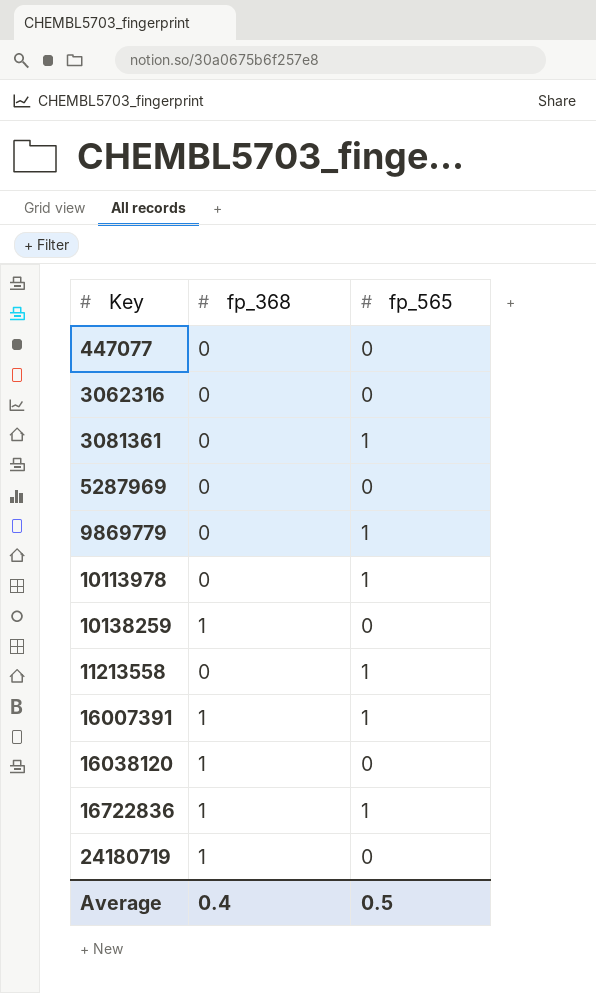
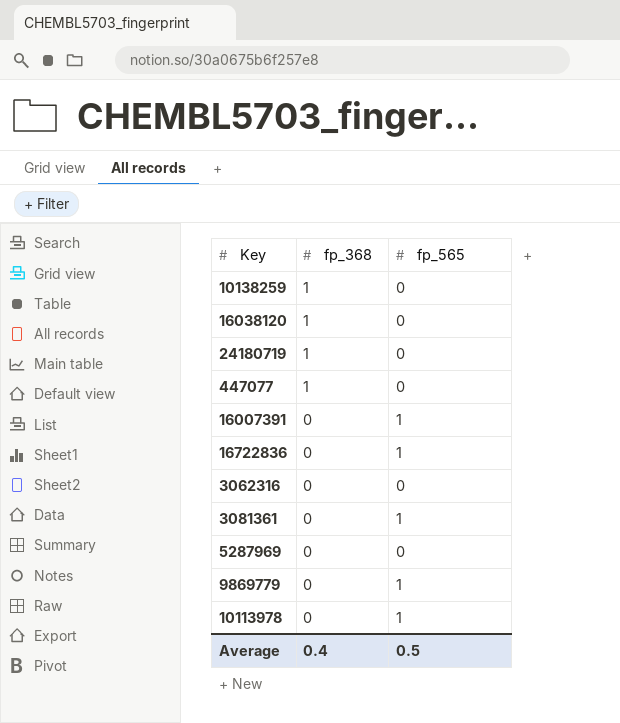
row order: Key ascending -> fp_368 descending
row 11213558: 0 | 1 -> none
447077 | fp_368: 0 -> 1
16007391 | fp_368: 1 -> 0
16722836 | fp_368: 1 -> 0

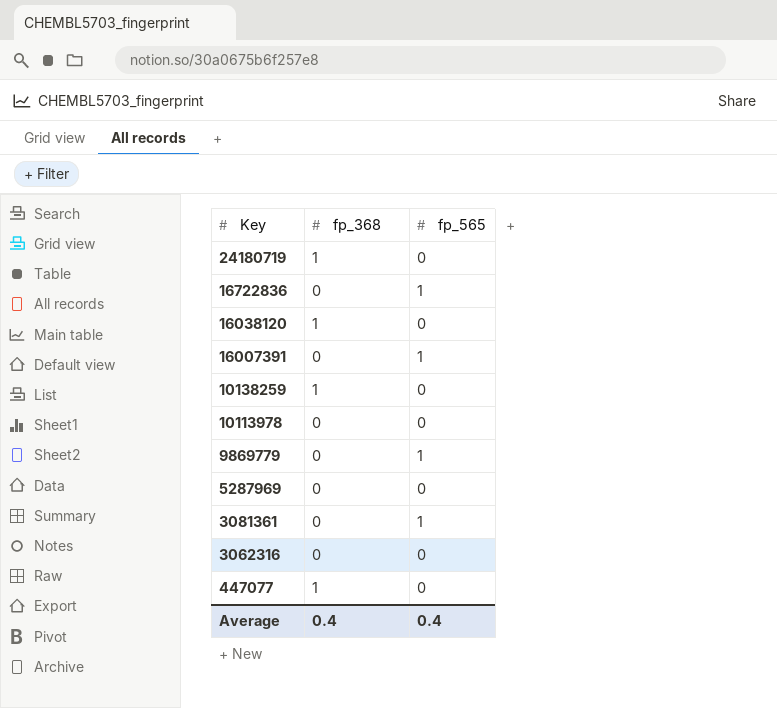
row order: fp_368 descending -> Key descending
10113978 | fp_565: 1 -> 0
Average | fp_565: 0.5 -> 0.4

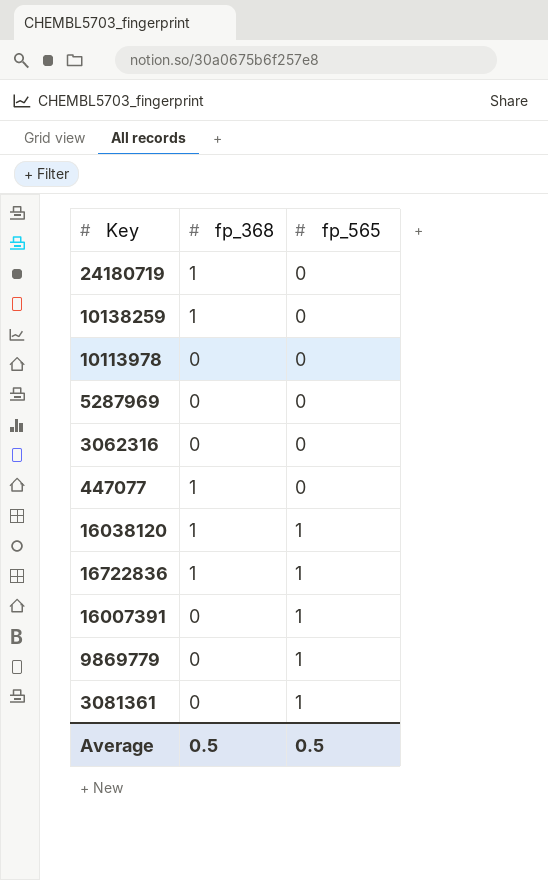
row order: Key descending -> fp_565 ascending
16038120 | fp_565: 0 -> 1
16722836 | fp_368: 0 -> 1
Average | fp_368: 0.4 -> 0.5
Average | fp_565: 0.4 -> 0.5

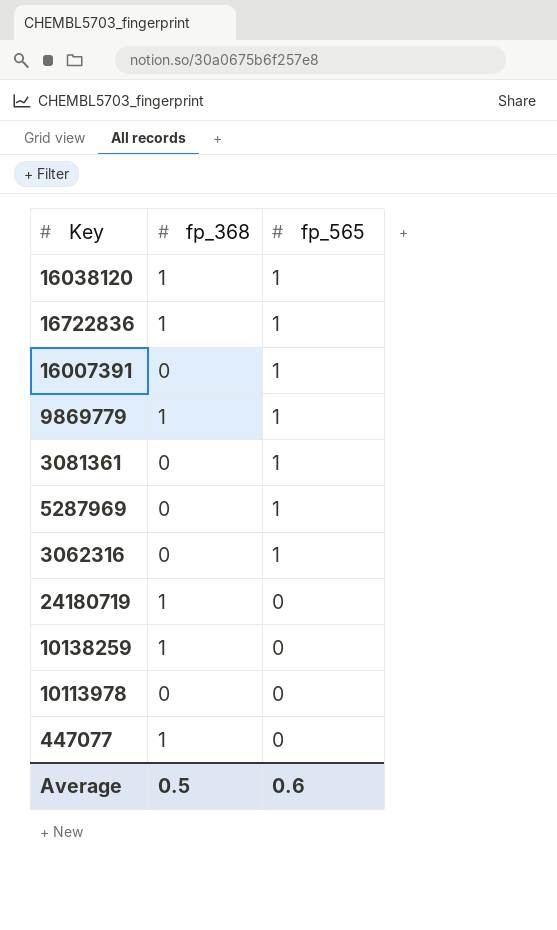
row order: fp_565 ascending -> fp_565 descending
9869779 | fp_368: 0 -> 1
5287969 | fp_565: 0 -> 1
3062316 | fp_565: 0 -> 1
Average | fp_565: 0.5 -> 0.6

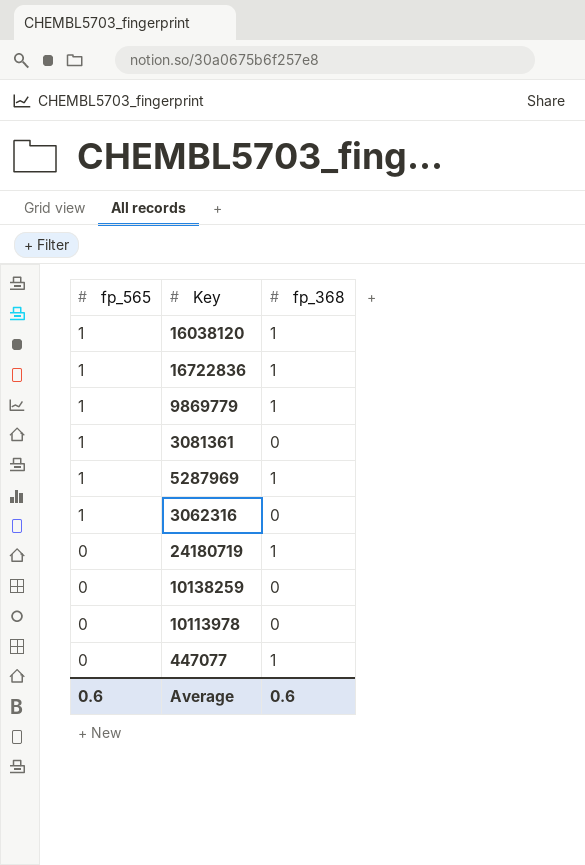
column fp_565 | position: 3 -> 1
row 16007391: 0 | 1 -> none
5287969 | fp_368: 0 -> 1
10138259 | fp_368: 1 -> 0
Average | fp_368: 0.5 -> 0.6

